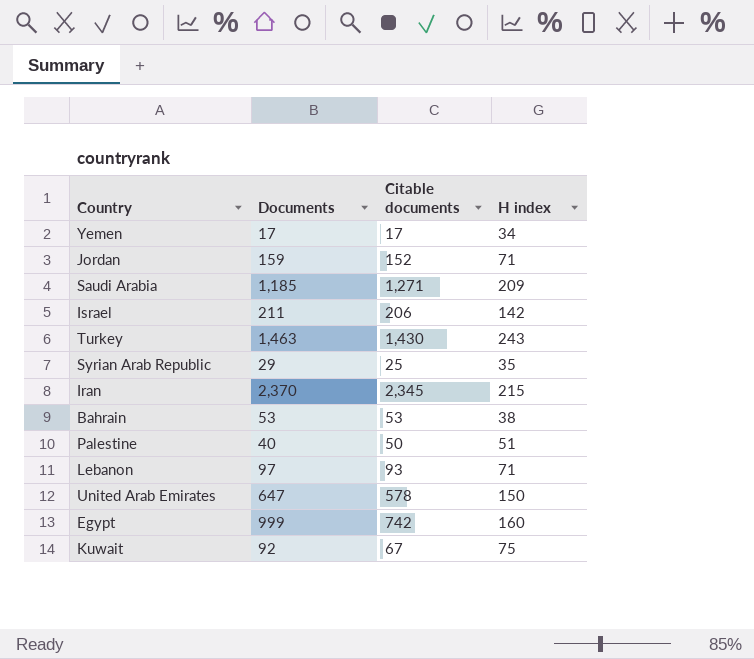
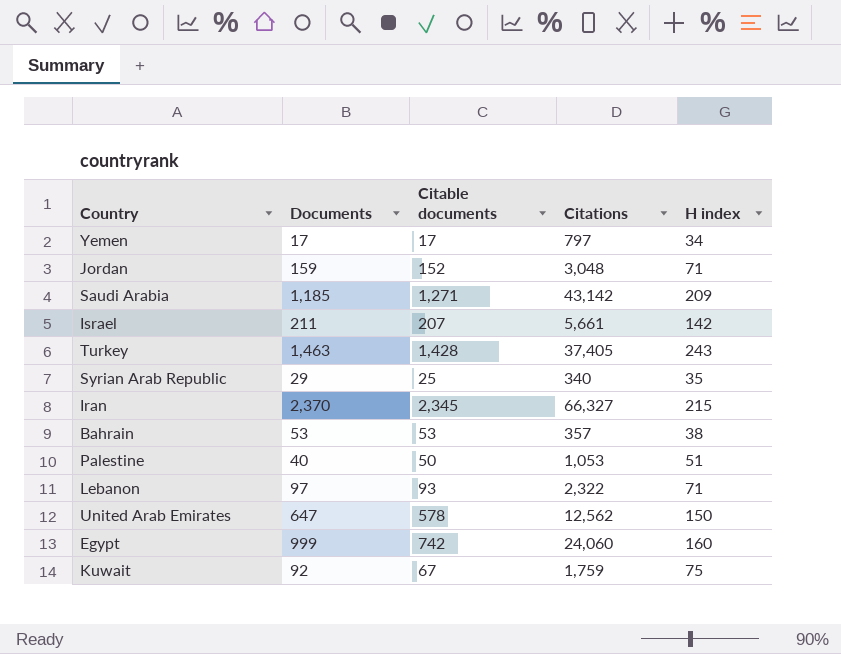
column Citations | position: none -> 4
Israel | Citable documents: 206 -> 207
Turkey | Citable documents: 1,430 -> 1,428

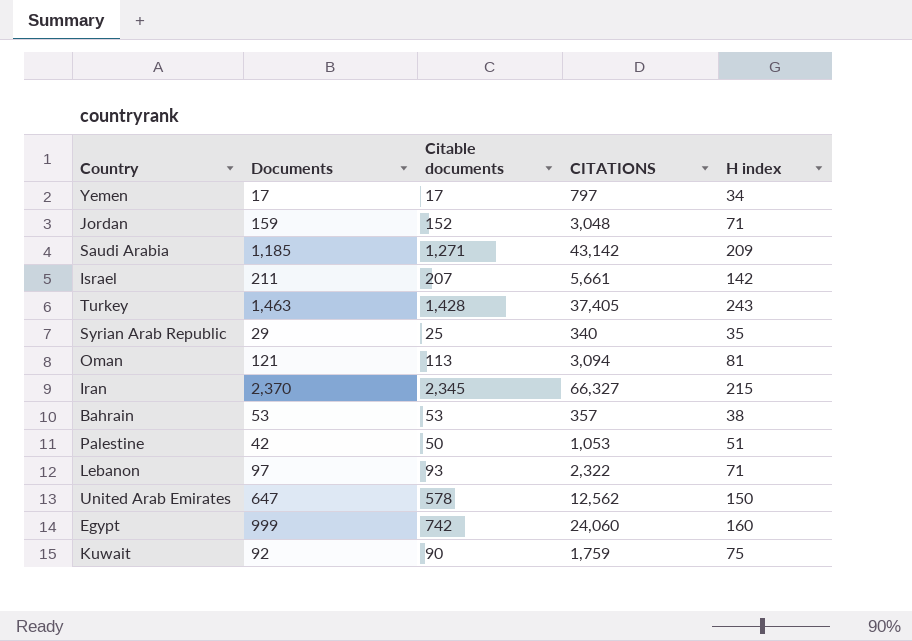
column name: Citations -> CITATIONS
row Oman: none -> 121 | 113 | 3,094 | 81
Palestine | Documents: 40 -> 42
Kuwait | Citable documents: 67 -> 90

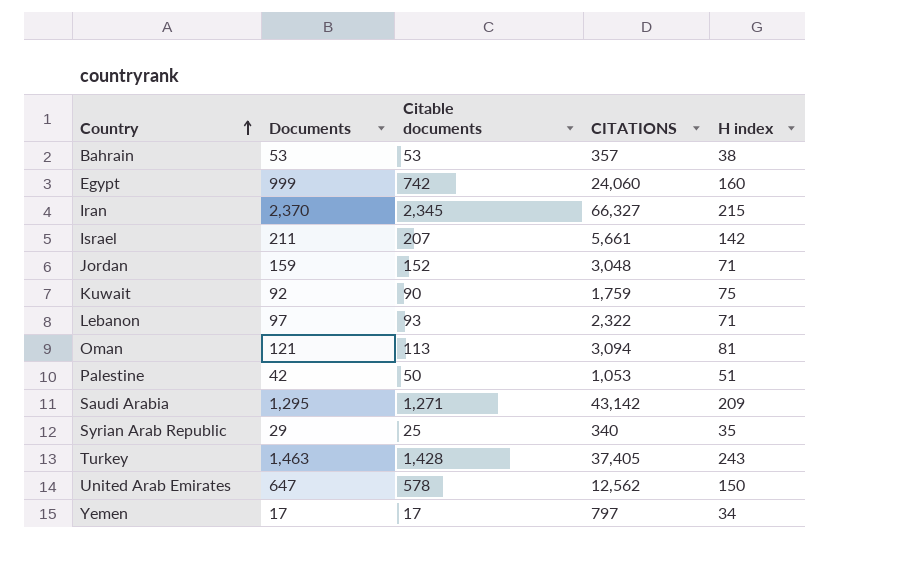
row order: none -> Country ascending
Saudi Arabia | Documents: 1,185 -> 1,295

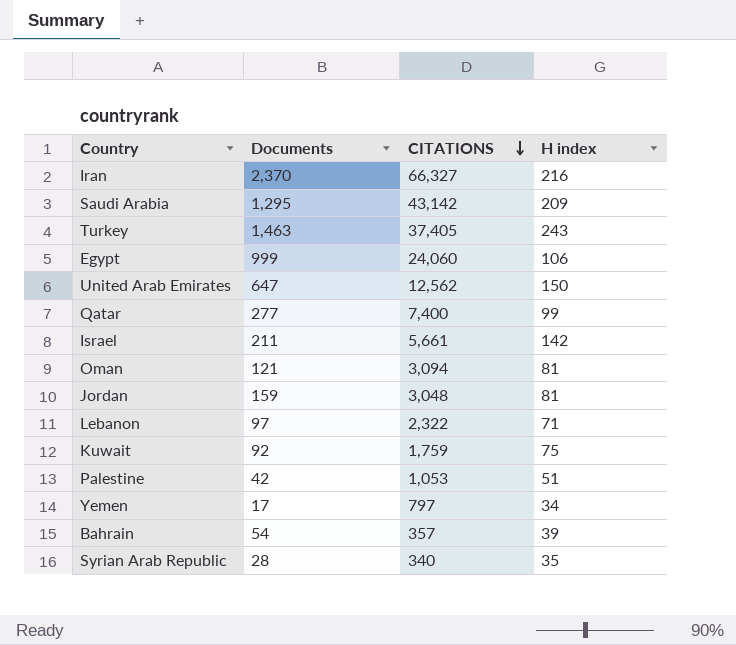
row order: Country ascending -> CITATIONS descending
column Citable documents | position: 3 -> none
Iran | H index: 215 -> 216
Egypt | H index: 160 -> 106
row Qatar: none -> 277 | 7,400 | 99
Jordan | H index: 71 -> 81
Bahrain | Documents: 53 -> 54
Bahrain | H index: 38 -> 39
Syrian Arab Republic | Documents: 29 -> 28

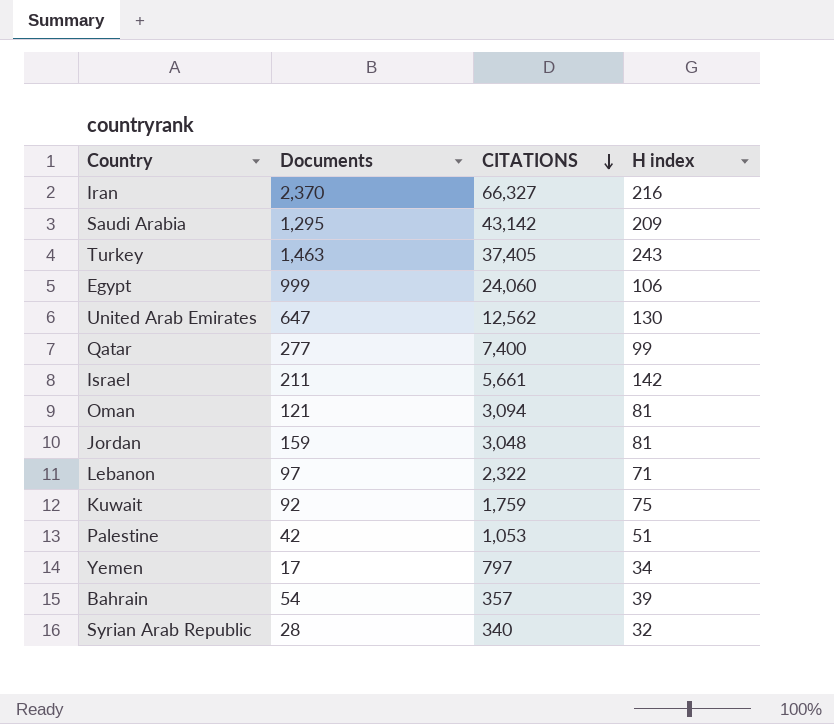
United Arab Emirates | H index: 150 -> 130
Syrian Arab Republic | H index: 35 -> 32

